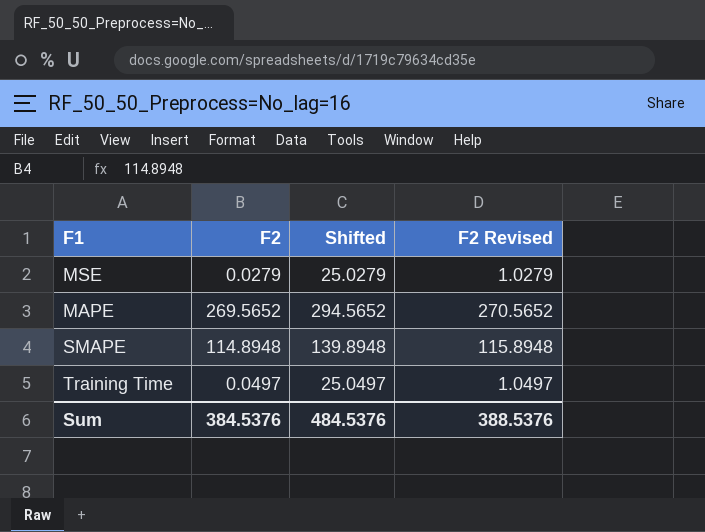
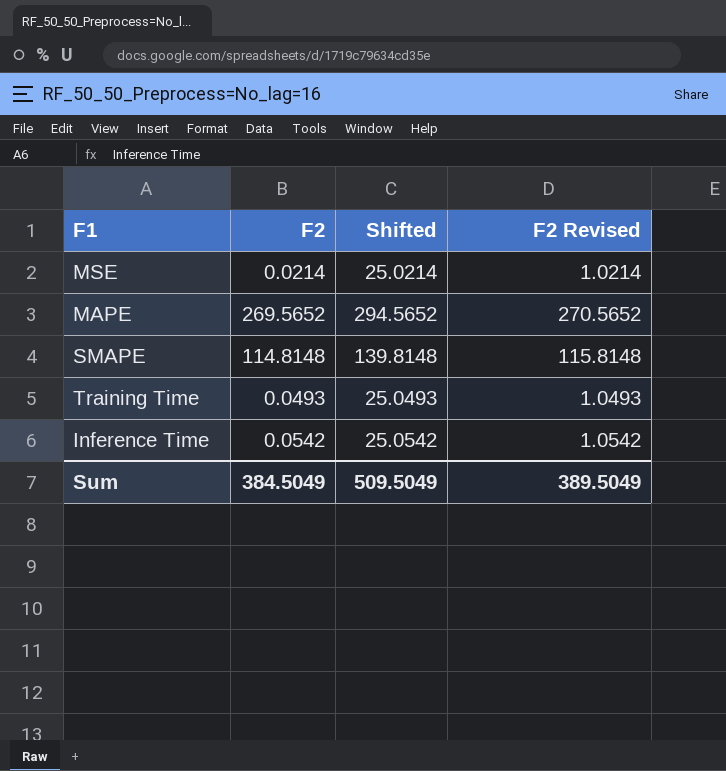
MSE | F2: 0.0279 -> 0.0214
MSE | Shifted: 25.0279 -> 25.0214
MSE | F2 Revised: 1.0279 -> 1.0214
SMAPE | F2: 114.8948 -> 114.8148
SMAPE | Shifted: 139.8948 -> 139.8148
SMAPE | F2 Revised: 115.8948 -> 115.8148
Training Time | F2: 0.0497 -> 0.0493
Training Time | Shifted: 25.0497 -> 25.0493
Training Time | F2 Revised: 1.0497 -> 1.0493
row Inference Time: none -> 0.0542 | 25.0542 | 1.0542
Sum | F2: 384.5376 -> 384.5049
Sum | Shifted: 484.5376 -> 509.5049
Sum | F2 Revised: 388.5376 -> 389.5049

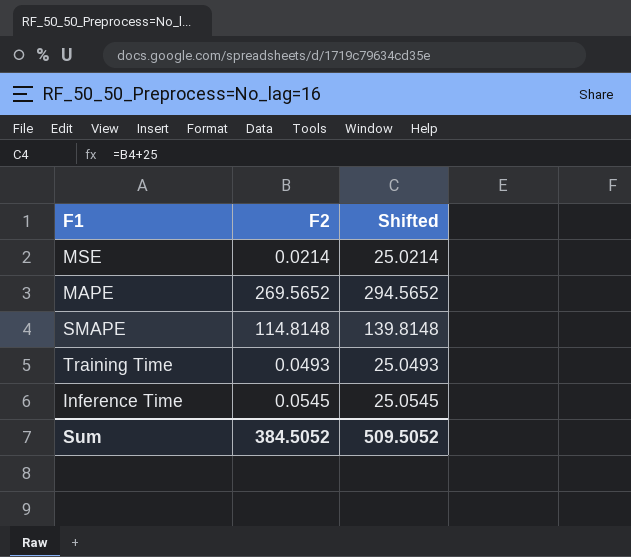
column F2 Revised | formula: [F2] + 1 -> none
Inference Time | F2: 0.0542 -> 0.0545
Inference Time | Shifted: 25.0542 -> 25.0545
Sum | F2: 384.5049 -> 384.5052
Sum | Shifted: 509.5049 -> 509.5052

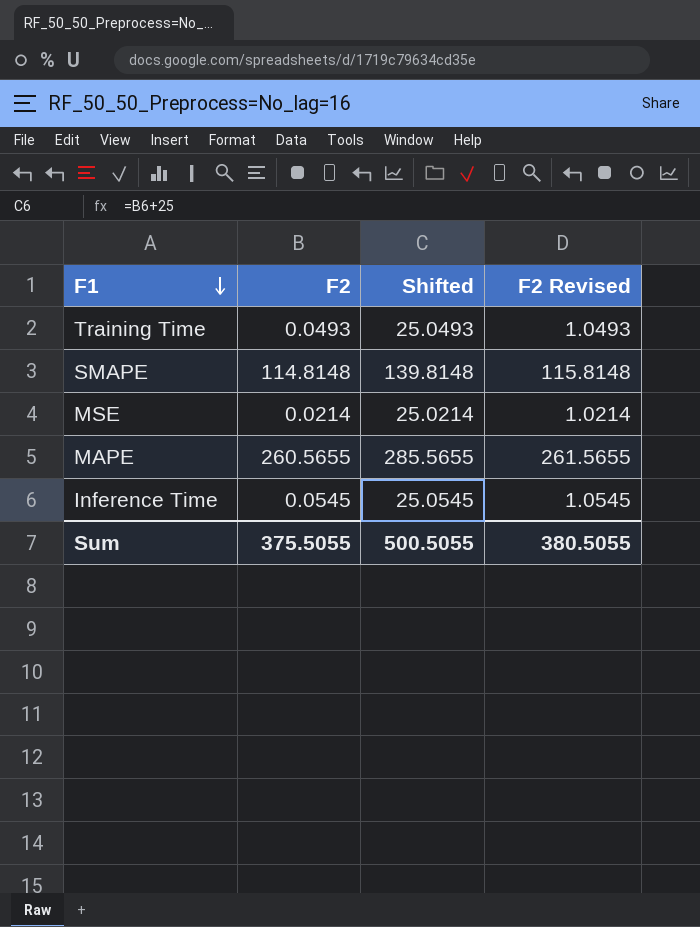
row order: none -> F1 descending
column F2 Revised | formula: none -> [F2] + 1
MAPE | F2: 269.5652 -> 260.5655
MAPE | Shifted: 294.5652 -> 285.5655
Sum | F2: 384.5052 -> 375.5055
Sum | Shifted: 509.5052 -> 500.5055

